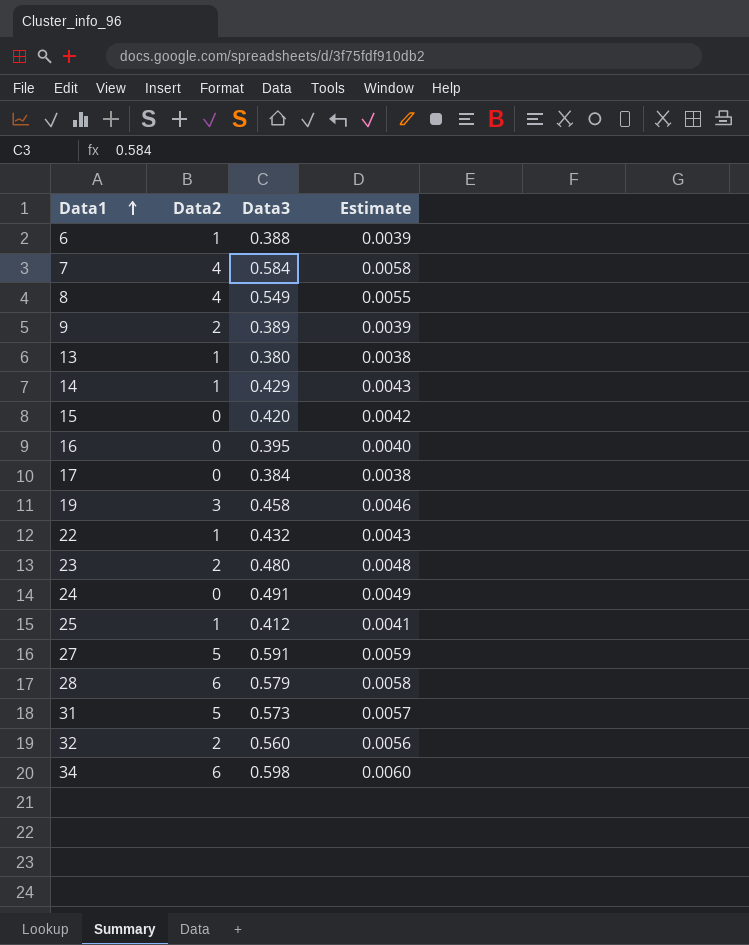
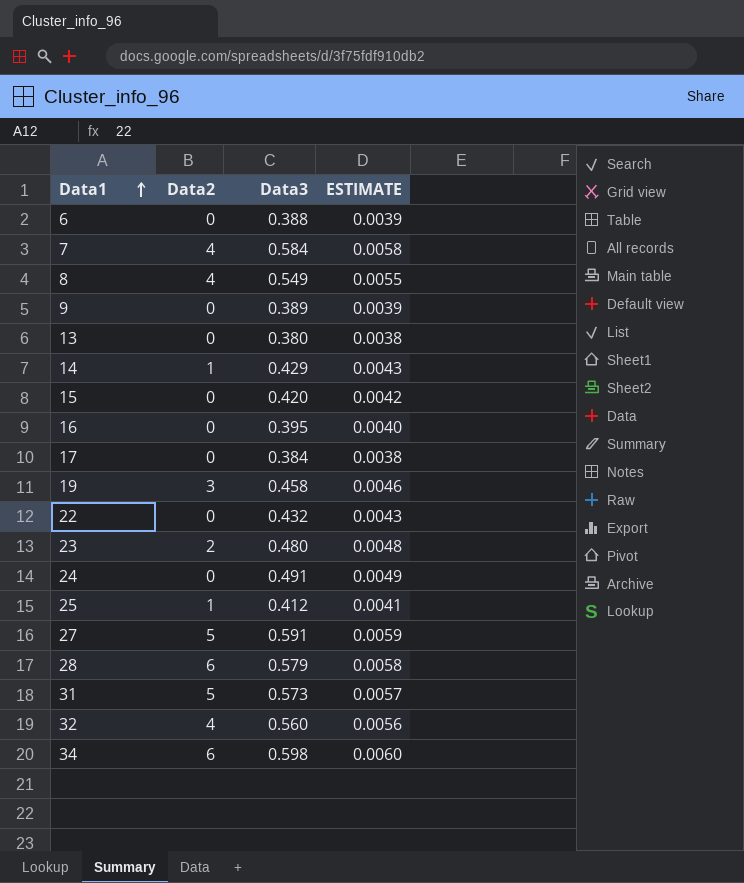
column name: Estimate -> ESTIMATE
6 | Data2: 1 -> 0
9 | Data2: 2 -> 0
13 | Data2: 1 -> 0
22 | Data2: 1 -> 0
32 | Data2: 2 -> 4

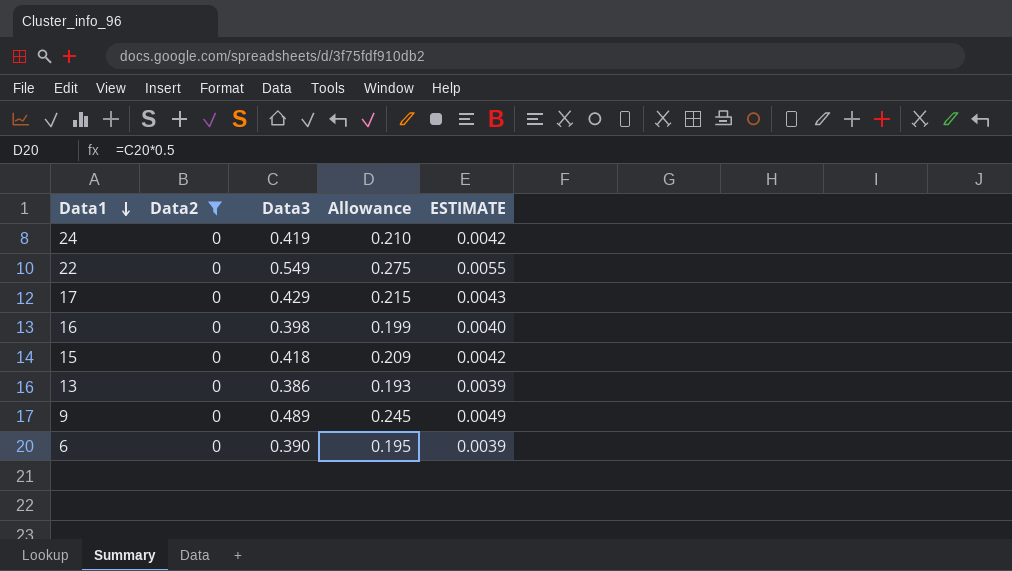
filter: none -> Data2 = 0
row order: Data1 ascending -> Data1 descending
column Allowance | formula: none -> [Data3] * 0.5
24 | Data3: 0.491 -> 0.419
24 | ESTIMATE: 0.0049 -> 0.0042
22 | Data3: 0.432 -> 0.549
22 | ESTIMATE: 0.0043 -> 0.0055
17 | Data3: 0.384 -> 0.429
17 | ESTIMATE: 0.0038 -> 0.0043
16 | Data3: 0.395 -> 0.398
15 | Data3: 0.420 -> 0.418
13 | Data3: 0.380 -> 0.386
13 | ESTIMATE: 0.0038 -> 0.0039
9 | Data3: 0.389 -> 0.489
9 | ESTIMATE: 0.0039 -> 0.0049
6 | Data3: 0.388 -> 0.390

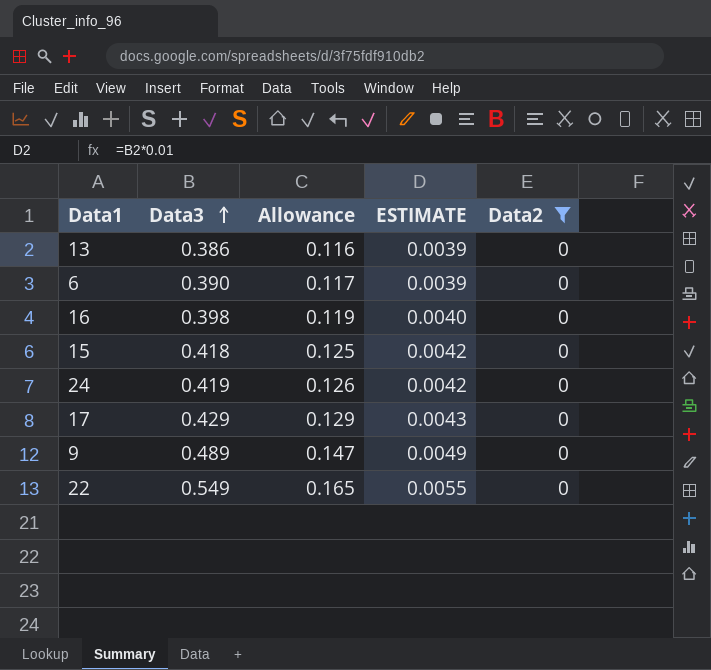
row order: Data1 descending -> Data3 ascending
column Allowance | formula: [Data3] * 0.5 -> [Data3] * 0.3
column Data2 | position: 2 -> 5

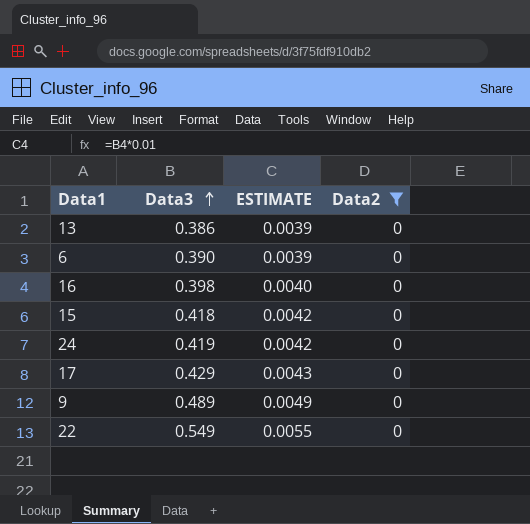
column Allowance | formula: [Data3] * 0.3 -> none

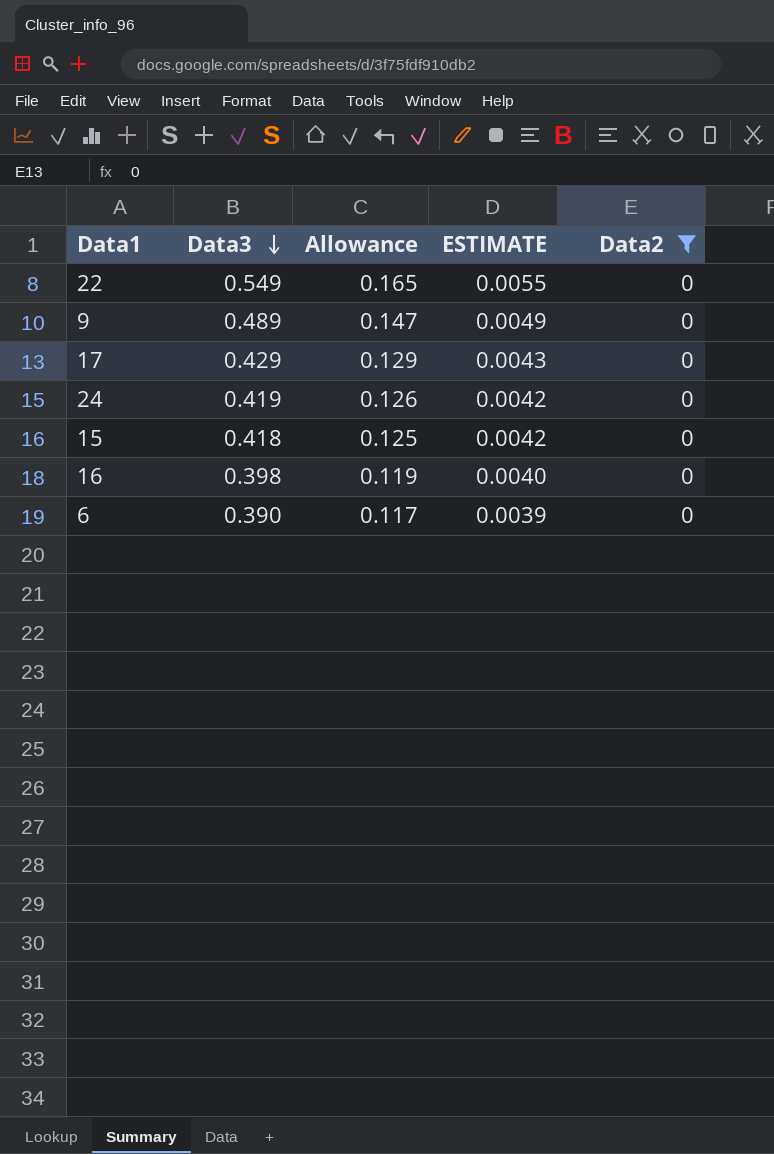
row order: Data3 ascending -> Data3 descending
column Allowance | formula: none -> [Data3] * 0.3
row 13: 0.386 | 0.0039 | 0 -> none

